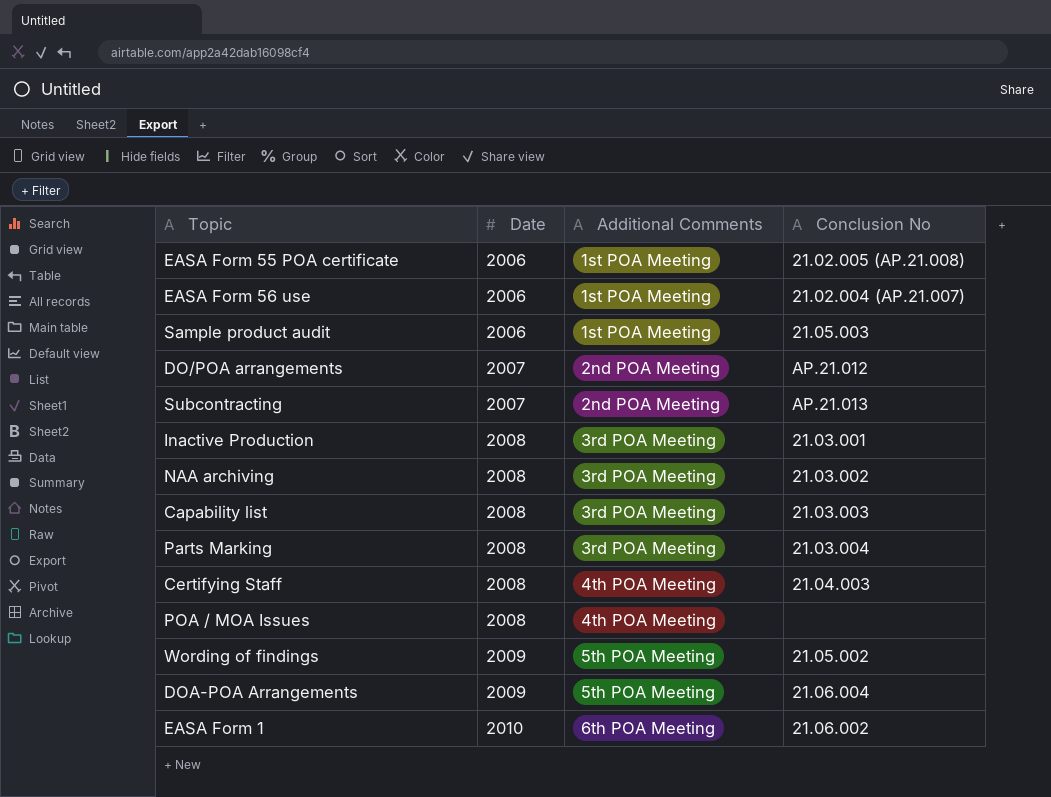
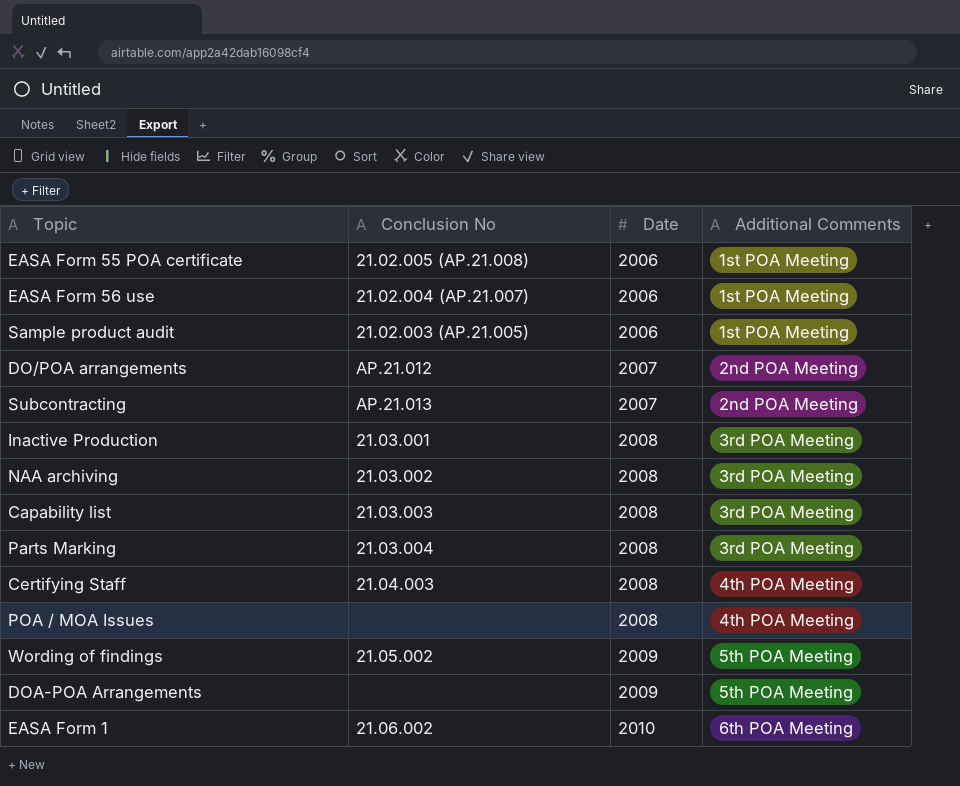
column Conclusion No | position: 4 -> 2
Sample product audit | Conclusion No: 21.05.003 -> 21.02.003 (AP.21.005)
DOA-POA Arrangements | Conclusion No: 21.06.004 -> none

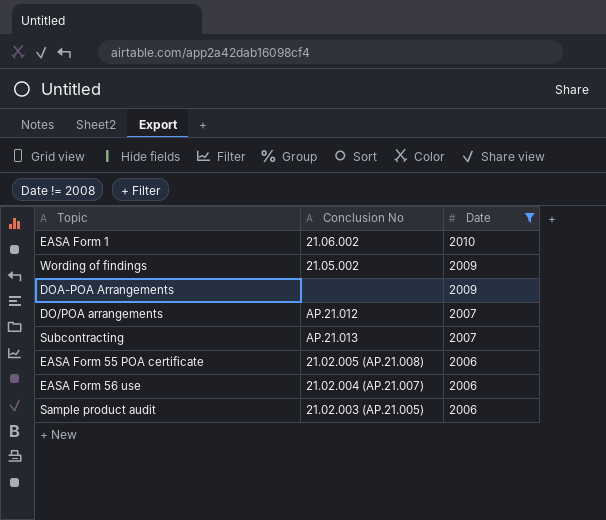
filter: none -> Date != 2008
row order: Date ascending -> Date descending
column Additional Comments | position: 4 -> none

